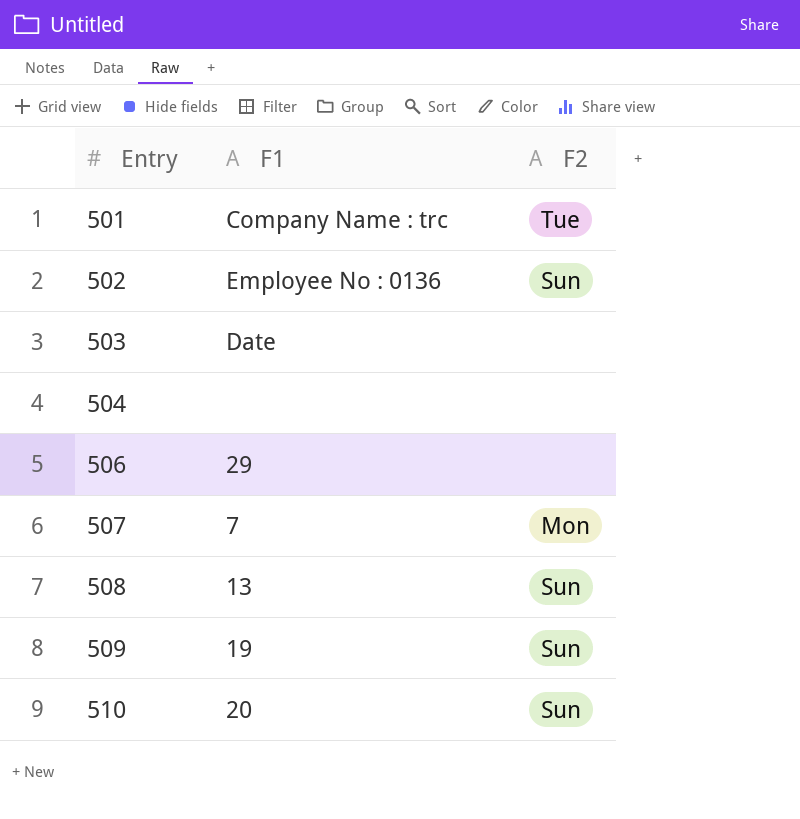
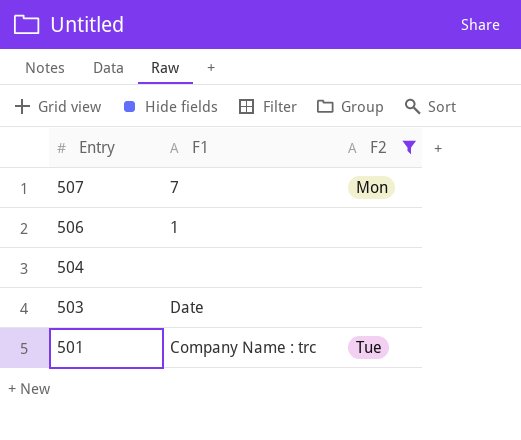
filter: none -> F2 != Sun
row order: Entry ascending -> Entry descending
506 | F1: 29 -> 1

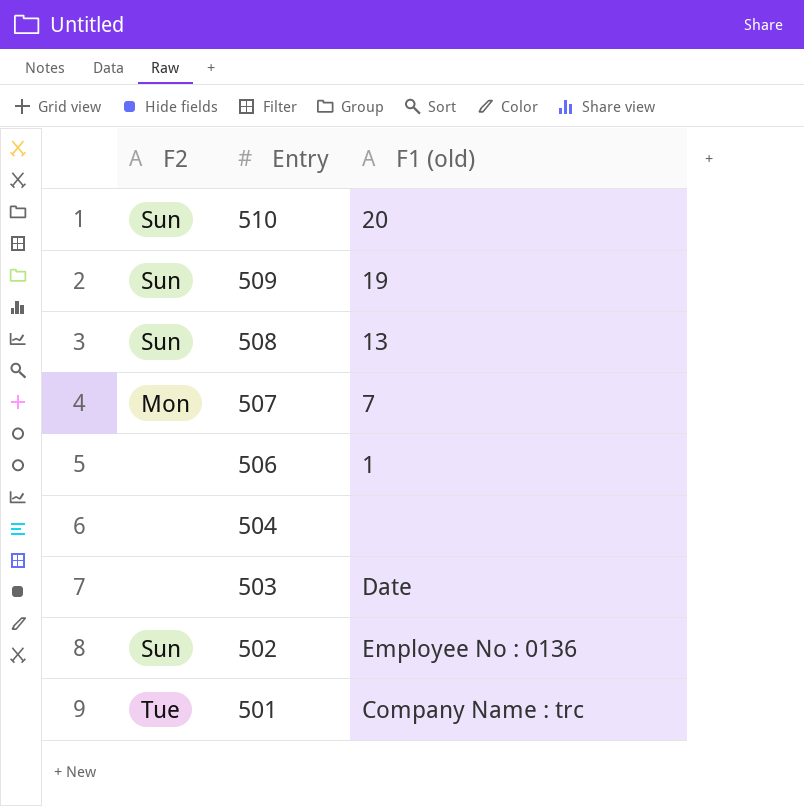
filter: F2 != Sun -> none
column F2 | position: 3 -> 1
column name: F1 -> F1 (old)

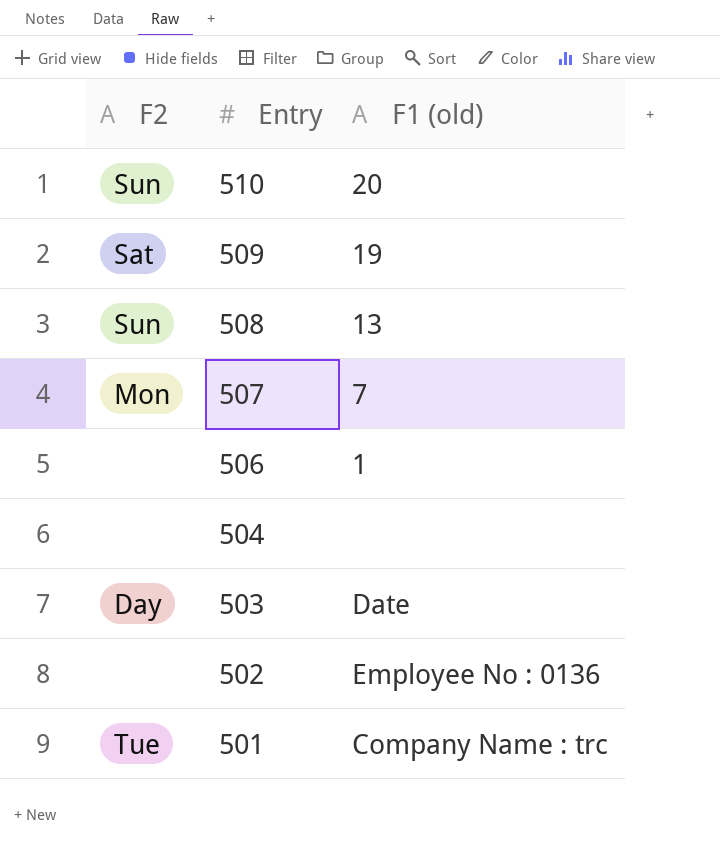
509 | F2: Sun -> Sat
503 | F2: none -> Day
502 | F2: Sun -> none

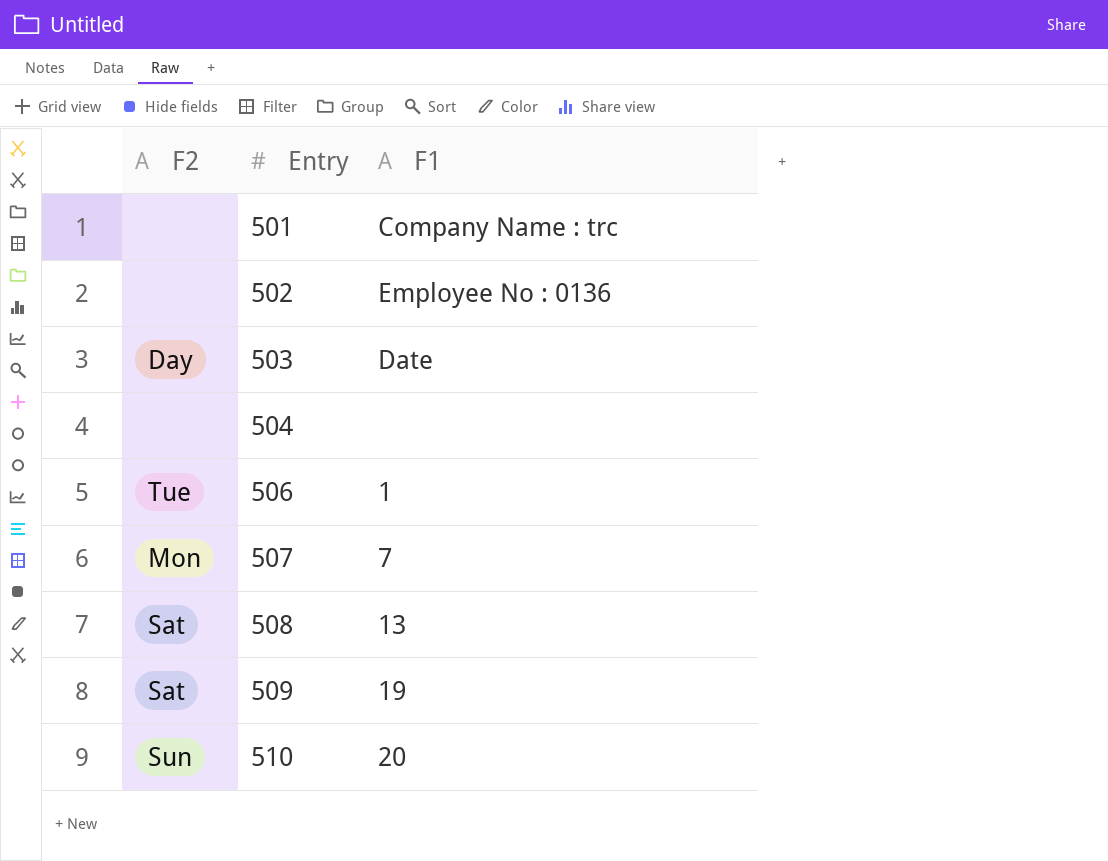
row order: Entry descending -> Entry ascending
column name: F1 (old) -> F1
501 | F2: Tue -> none
506 | F2: none -> Tue
508 | F2: Sun -> Sat

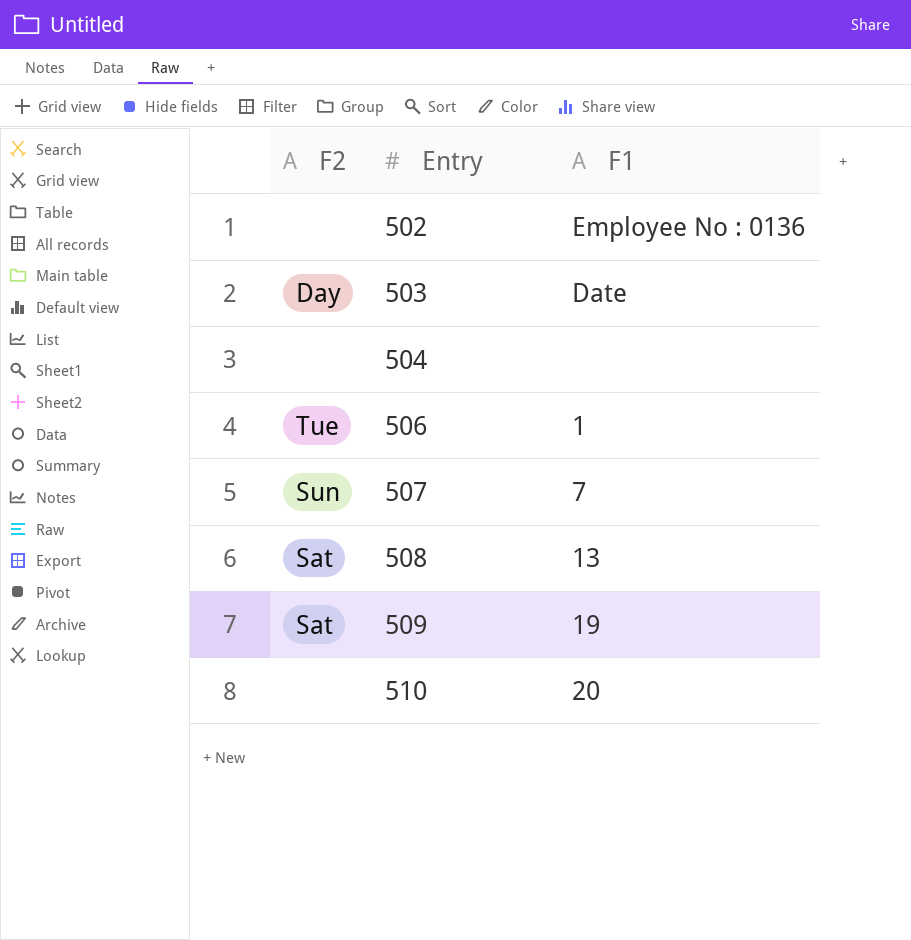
row 501: none | Company Name : trc -> none
507 | F2: Mon -> Sun
510 | F2: Sun -> none

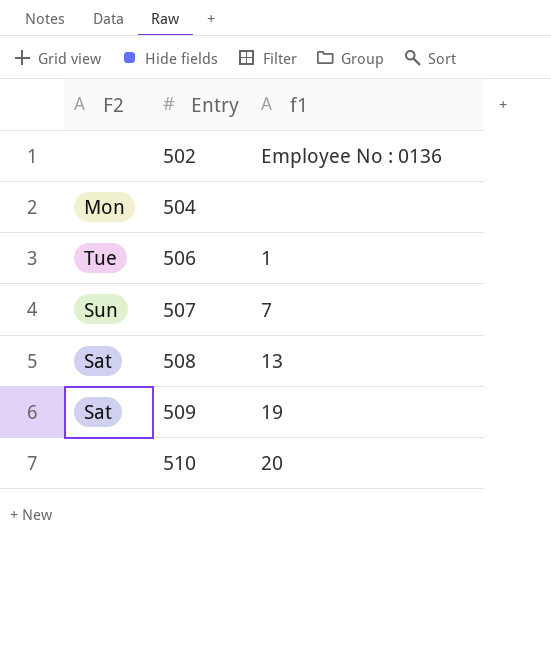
column name: F1 -> f1
row 503: Day | Date -> none
504 | F2: none -> Mon

